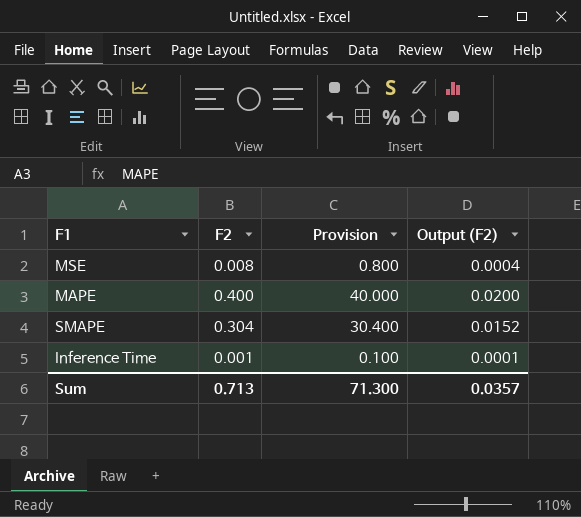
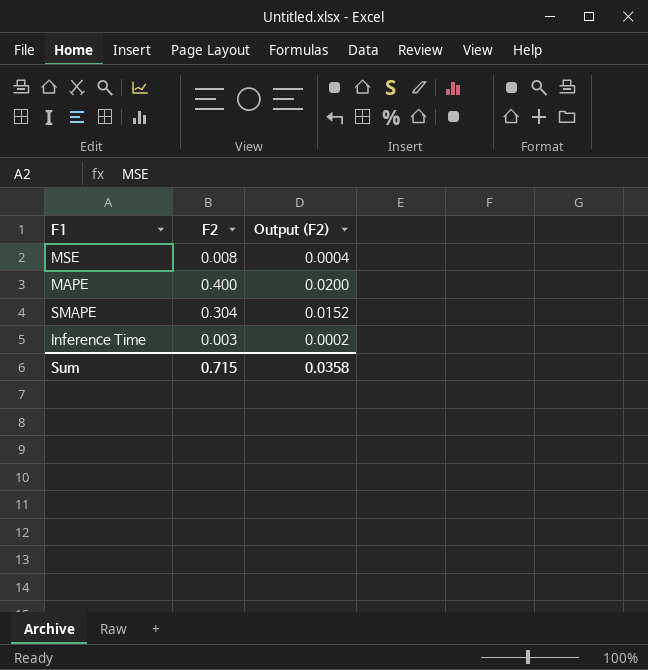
column Provision | formula: [F2] * 100 -> none
Inference Time | F2: 0.001 -> 0.003
Inference Time | Output (F2): 0.0001 -> 0.0002
Sum | F2: 0.713 -> 0.715
Sum | Output (F2): 0.0357 -> 0.0358

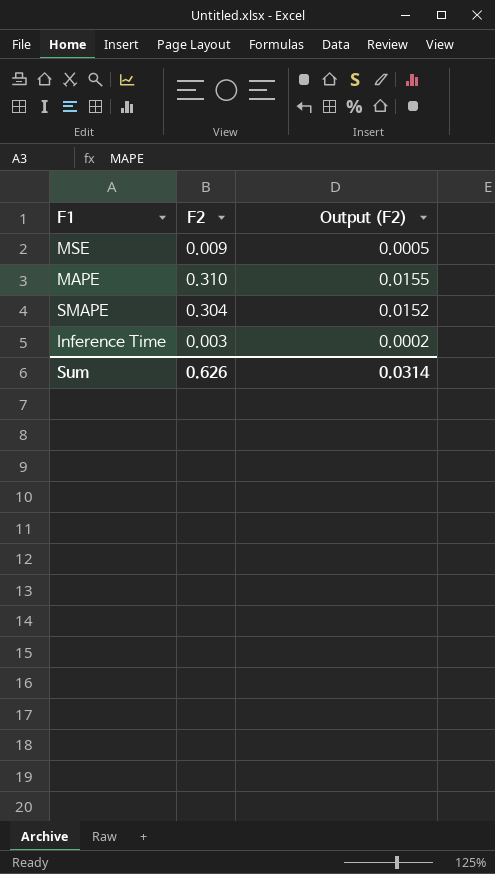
MSE | F2: 0.008 -> 0.009
MSE | Output (F2): 0.0004 -> 0.0005
MAPE | F2: 0.400 -> 0.310
MAPE | Output (F2): 0.0200 -> 0.0155
Sum | F2: 0.715 -> 0.626
Sum | Output (F2): 0.0358 -> 0.0314

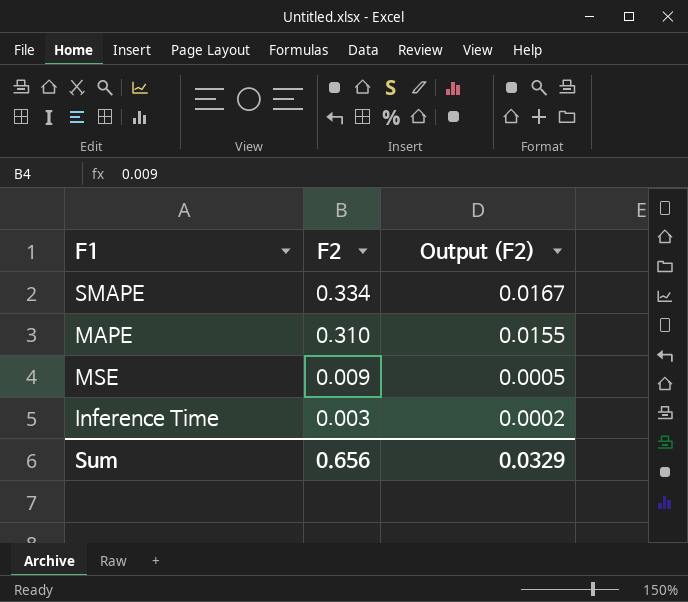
row order: none -> F2 descending
SMAPE | F2: 0.304 -> 0.334
SMAPE | Output (F2): 0.0152 -> 0.0167
Sum | F2: 0.626 -> 0.656
Sum | Output (F2): 0.0314 -> 0.0329

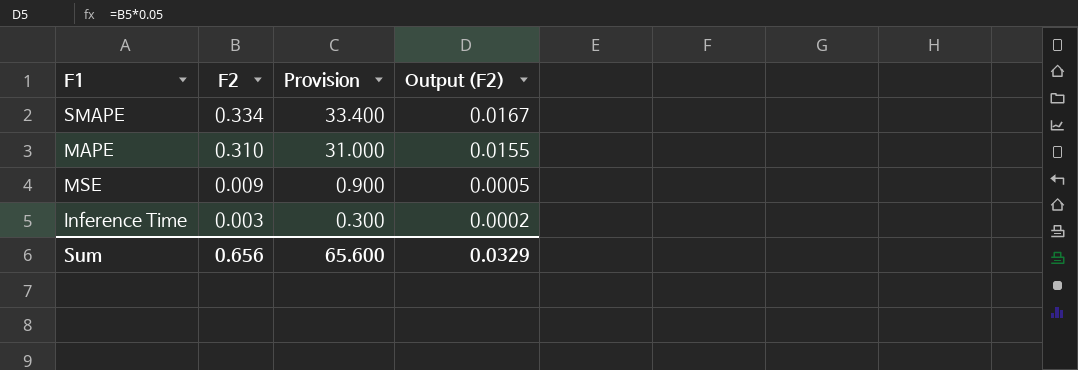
column Provision | formula: none -> [F2] * 100

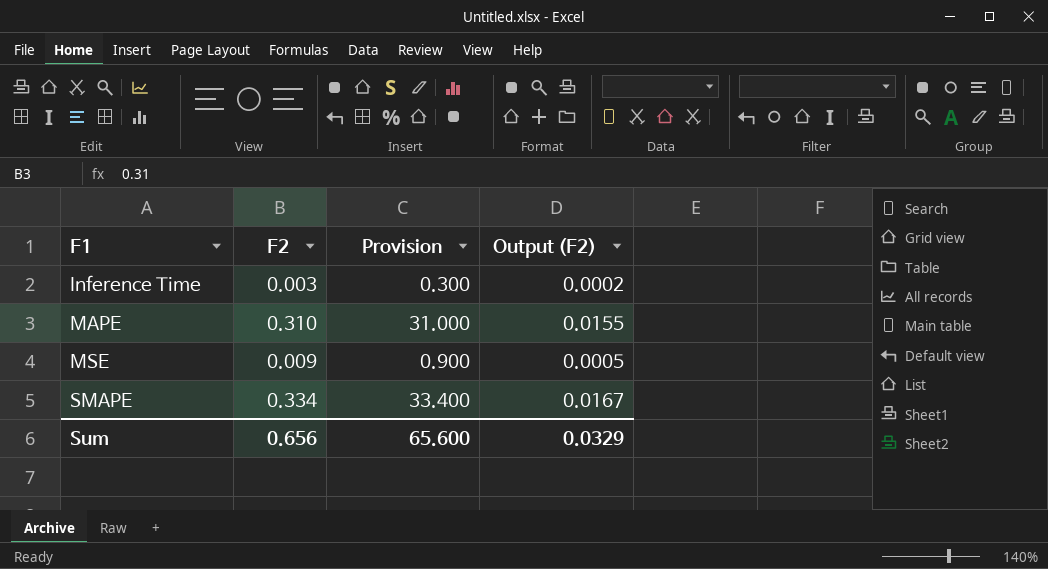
row order: F2 descending -> F1 ascending

